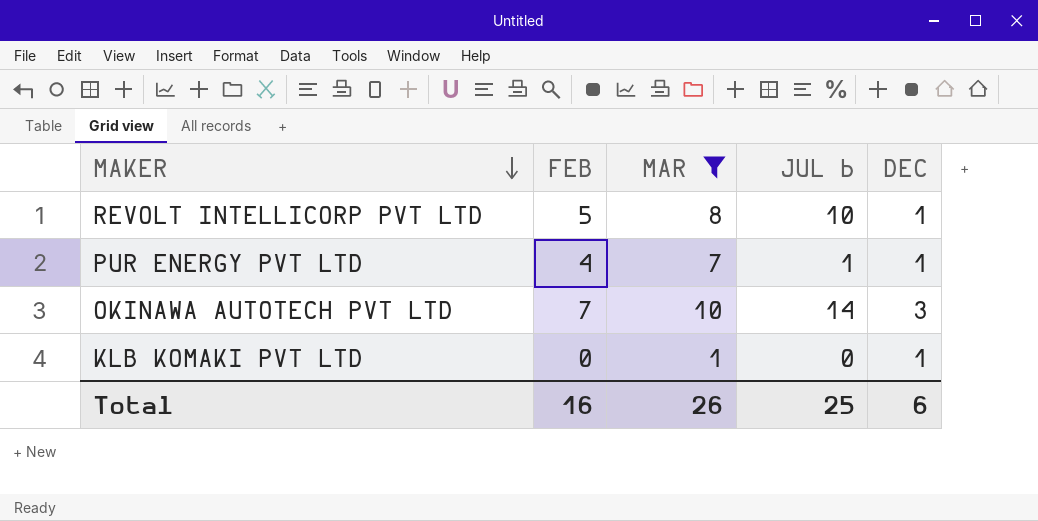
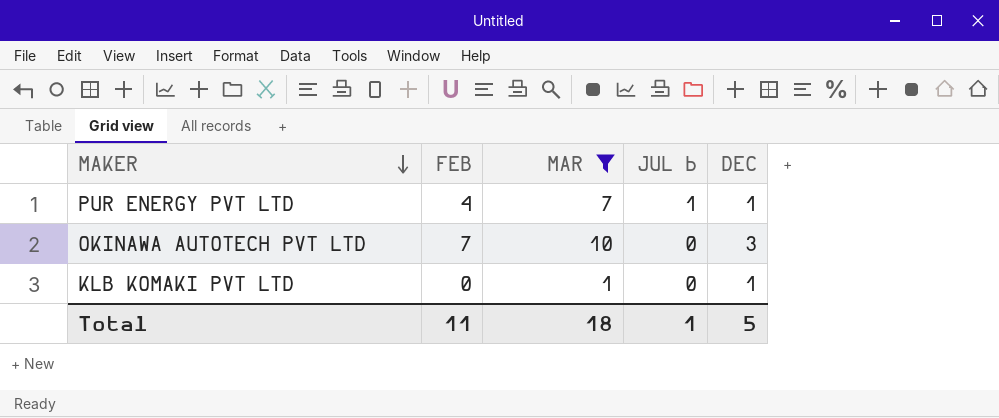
row REVOLT INTELLICORP PVT LTD: 5 | 8 | 10 | 1 -> none
OKINAWA AUTOTECH PVT LTD | JUL b: 14 -> 0
Total | FEB: 16 -> 11
Total | MAR: 26 -> 18
Total | JUL b: 25 -> 1
Total | DEC: 6 -> 5

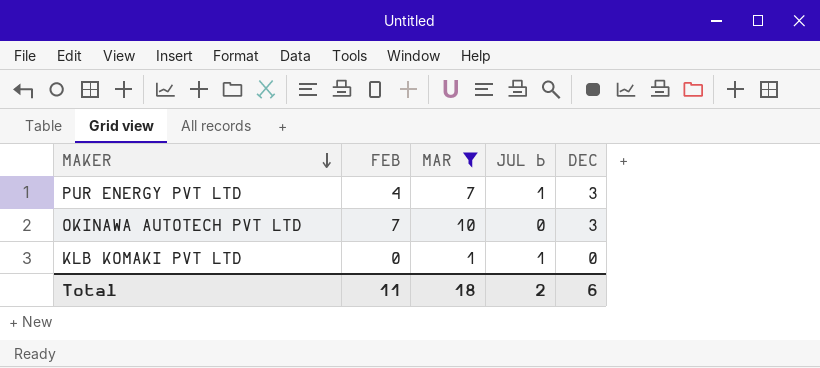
PUR ENERGY PVT LTD | DEC: 1 -> 3
KLB KOMAKI PVT LTD | JUL b: 0 -> 1
KLB KOMAKI PVT LTD | DEC: 1 -> 0
Total | JUL b: 1 -> 2
Total | DEC: 5 -> 6

